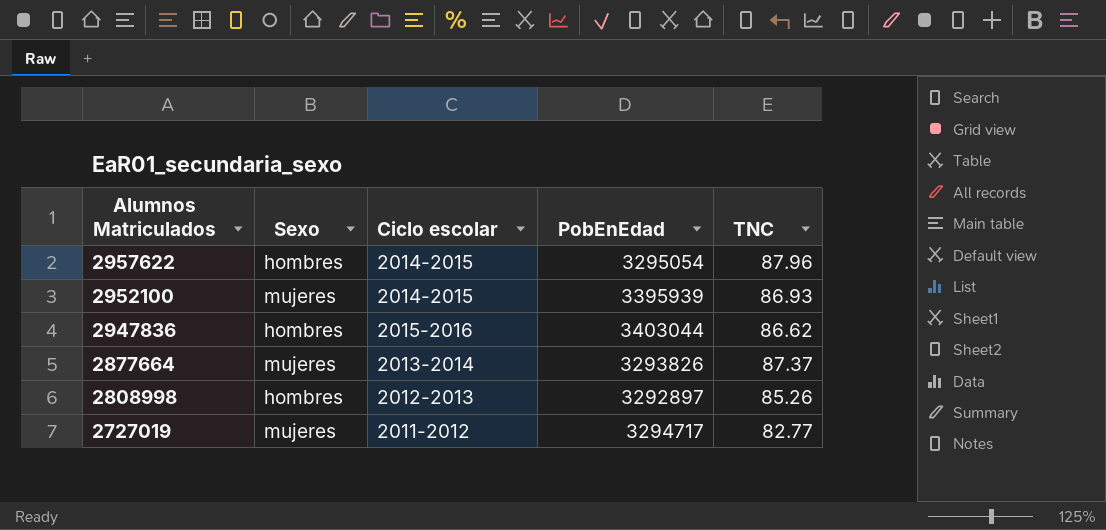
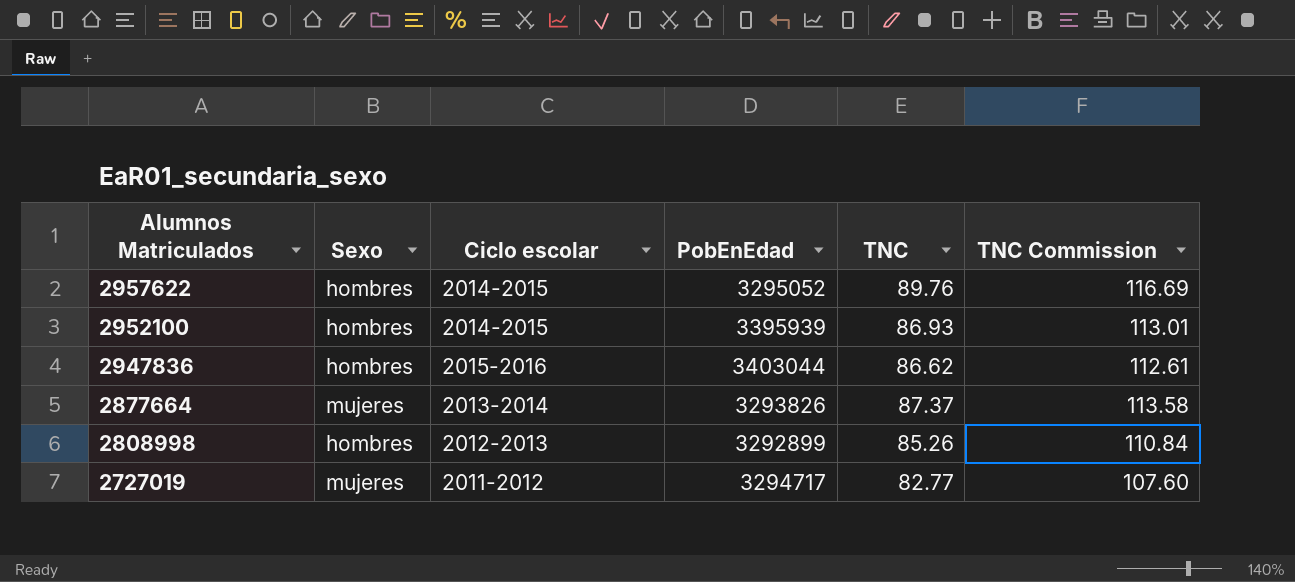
column TNC Commission | formula: none -> [TNC] * 1.3
2957622 | PobEnEdad: 3295054 -> 3295052
2957622 | TNC: 87.96 -> 89.76
2952100 | Sexo: mujeres -> hombres
2808998 | PobEnEdad: 3292897 -> 3292899

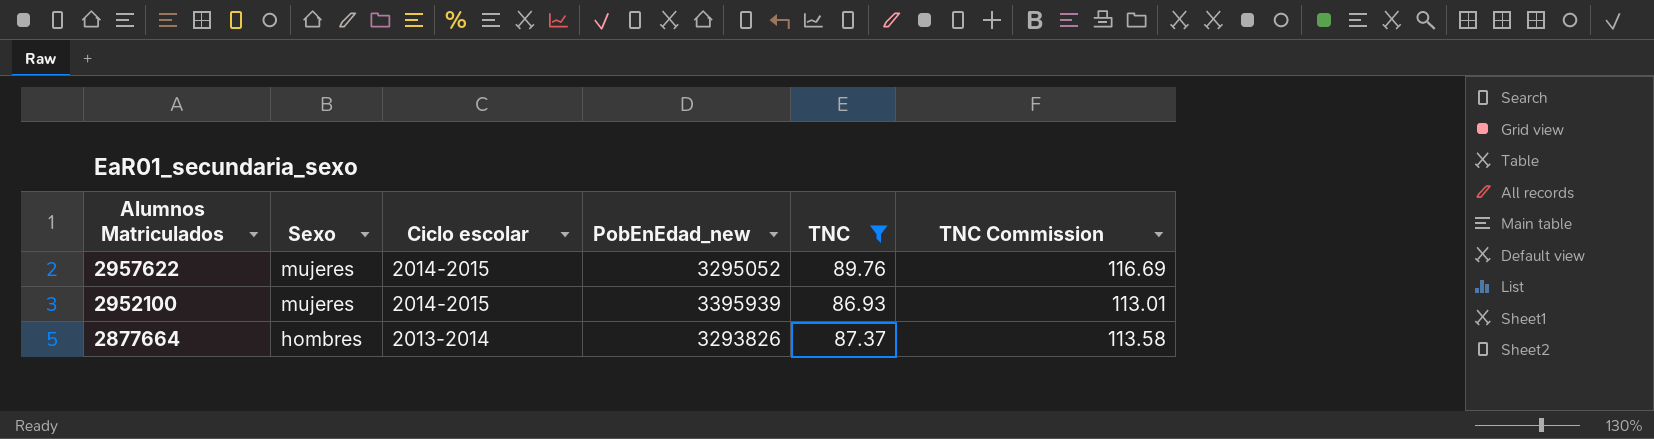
filter: none -> TNC >= 86.93
column name: PobEnEdad -> PobEnEdad_new
2957622 | Sexo: hombres -> mujeres
2952100 | Sexo: hombres -> mujeres
2877664 | Sexo: mujeres -> hombres

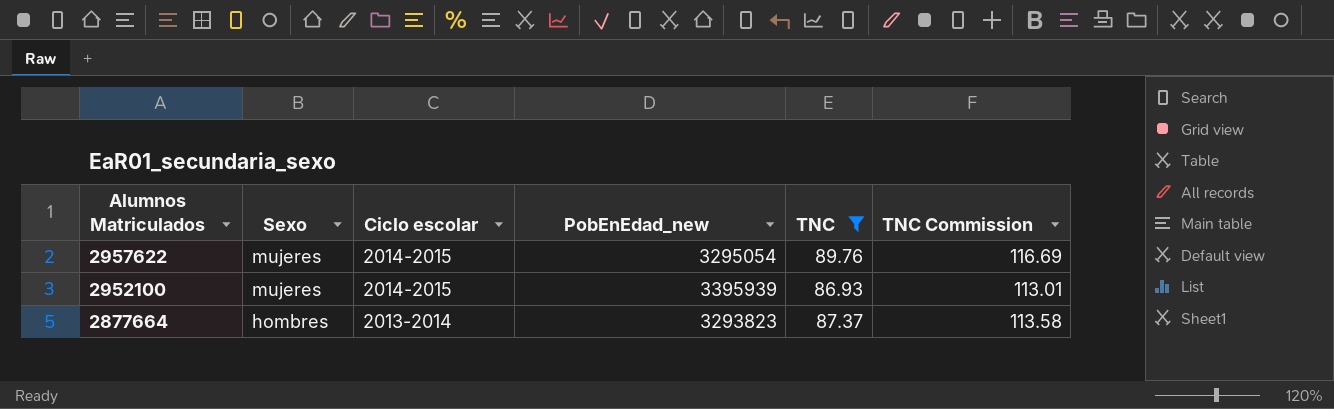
2957622 | PobEnEdad_new: 3295052 -> 3295054
2877664 | PobEnEdad_new: 3293826 -> 3293823

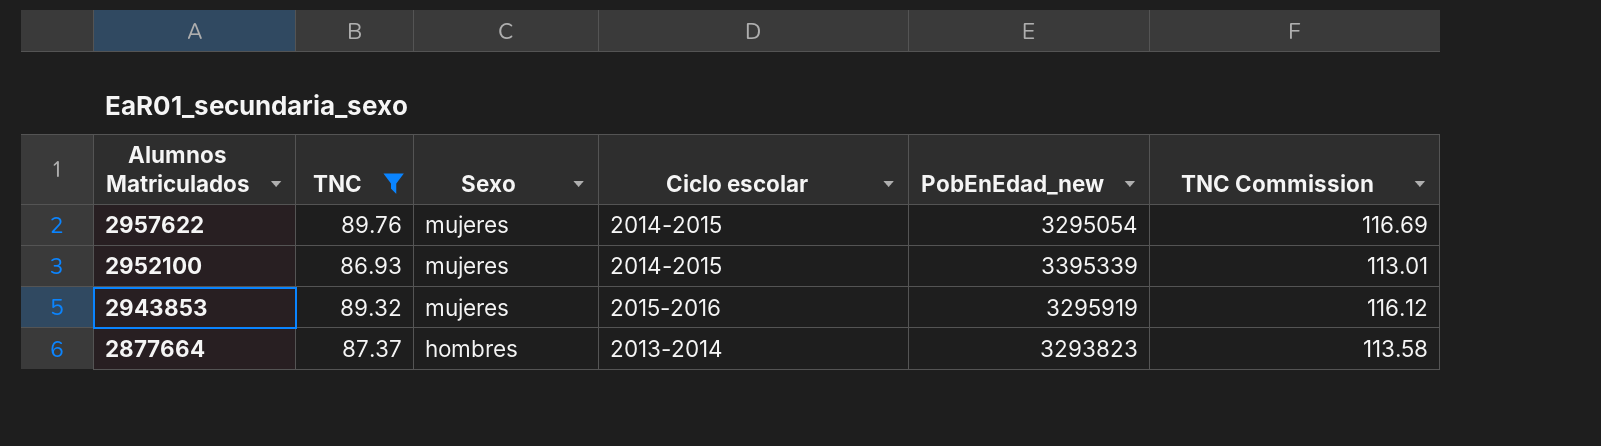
column TNC | position: 5 -> 2
2952100 | PobEnEdad_new: 3395939 -> 3395339
row 2943853: none -> 89.32 | mujeres | 2015-2016 | 3295919 | 116.12

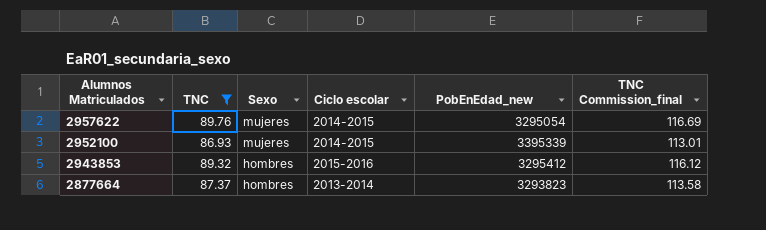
column name: TNC Commission -> TNC Commission_final
2943853 | Sexo: mujeres -> hombres
2943853 | PobEnEdad_new: 3295919 -> 3295412

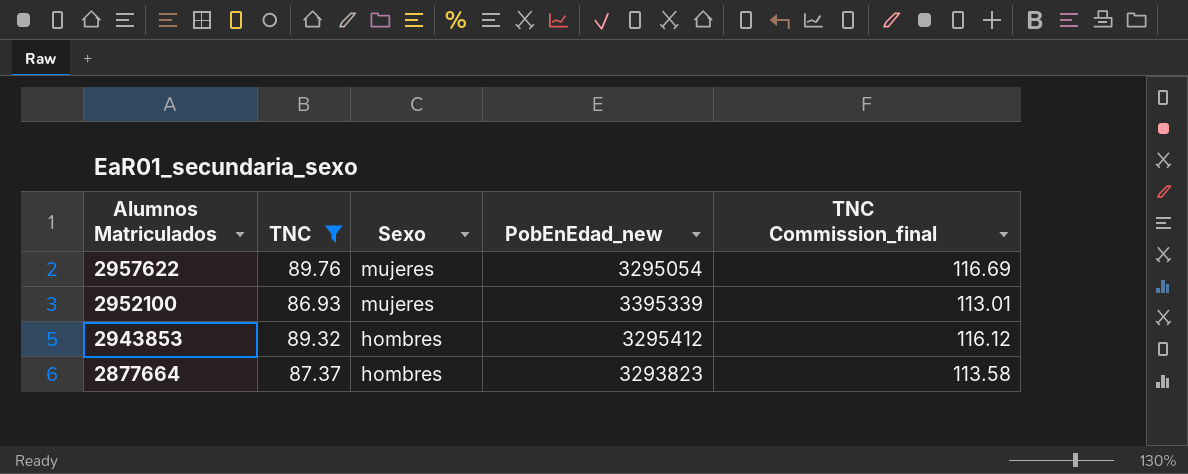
column Ciclo escolar | position: 4 -> none

